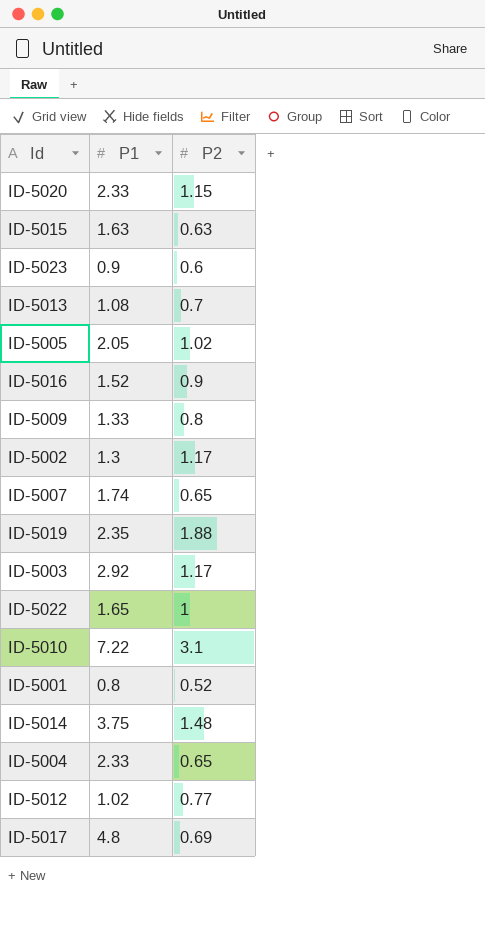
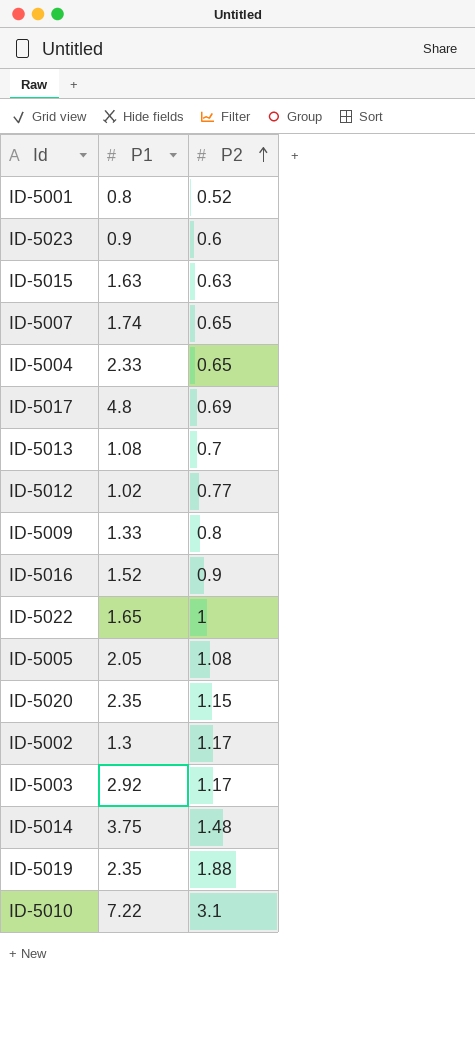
row order: none -> P2 ascending
ID-5005 | P2: 1.02 -> 1.08
ID-5020 | P1: 2.33 -> 2.35

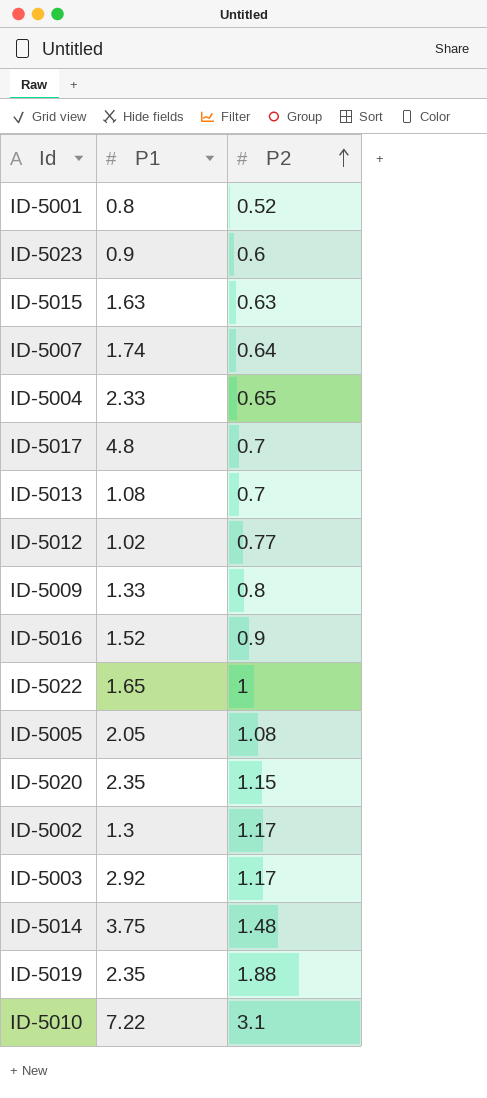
ID-5007 | P2: 0.65 -> 0.64
ID-5017 | P2: 0.69 -> 0.7

